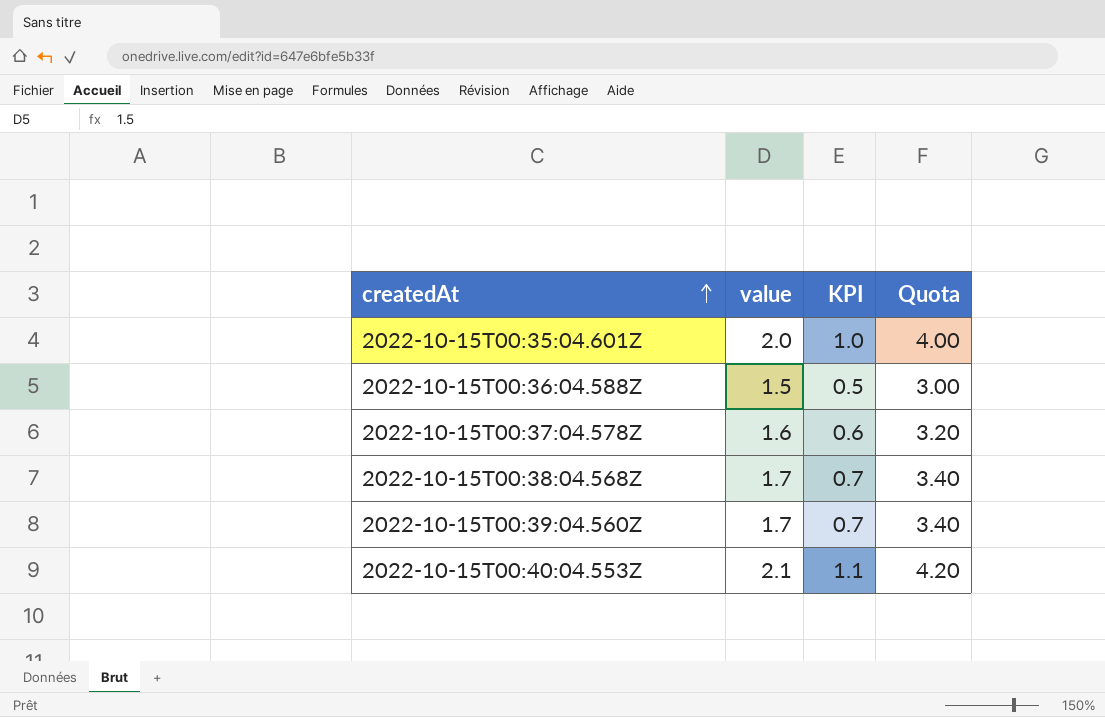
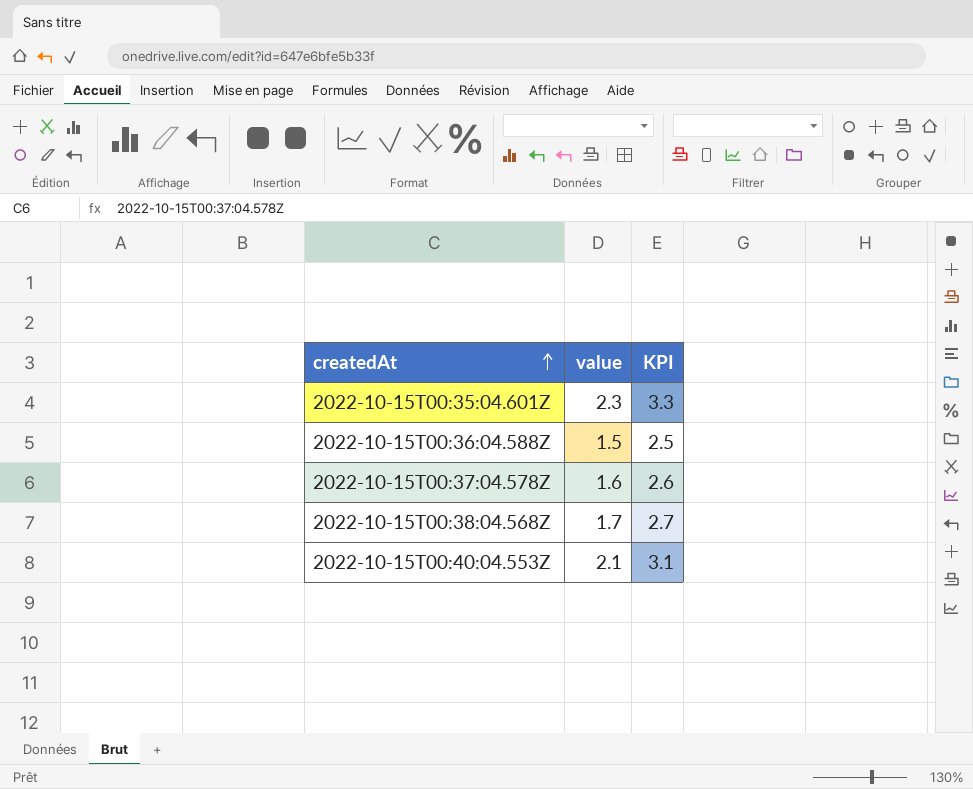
column Quota | formula: [value] * 2 -> none
column KPI | formula: [value] - 1 -> [value] + 1
row 2022-10-15T00:39:04.560Z: 1.7 | 0.7 | 3.40 -> none
2022-10-15T00:35:04.601Z | value: 2.0 -> 2.3

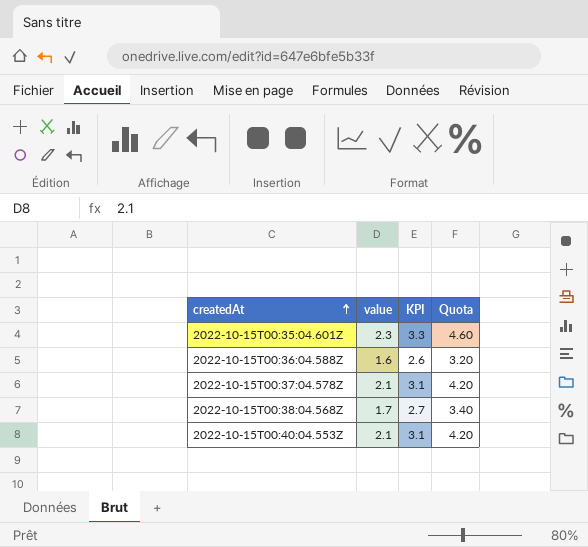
column Quota | formula: none -> [value] * 2
2022-10-15T00:36:04.588Z | value: 1.5 -> 1.6
2022-10-15T00:36:04.588Z | KPI: 2.5 -> 2.6
2022-10-15T00:37:04.578Z | value: 1.6 -> 2.1
2022-10-15T00:37:04.578Z | KPI: 2.6 -> 3.1

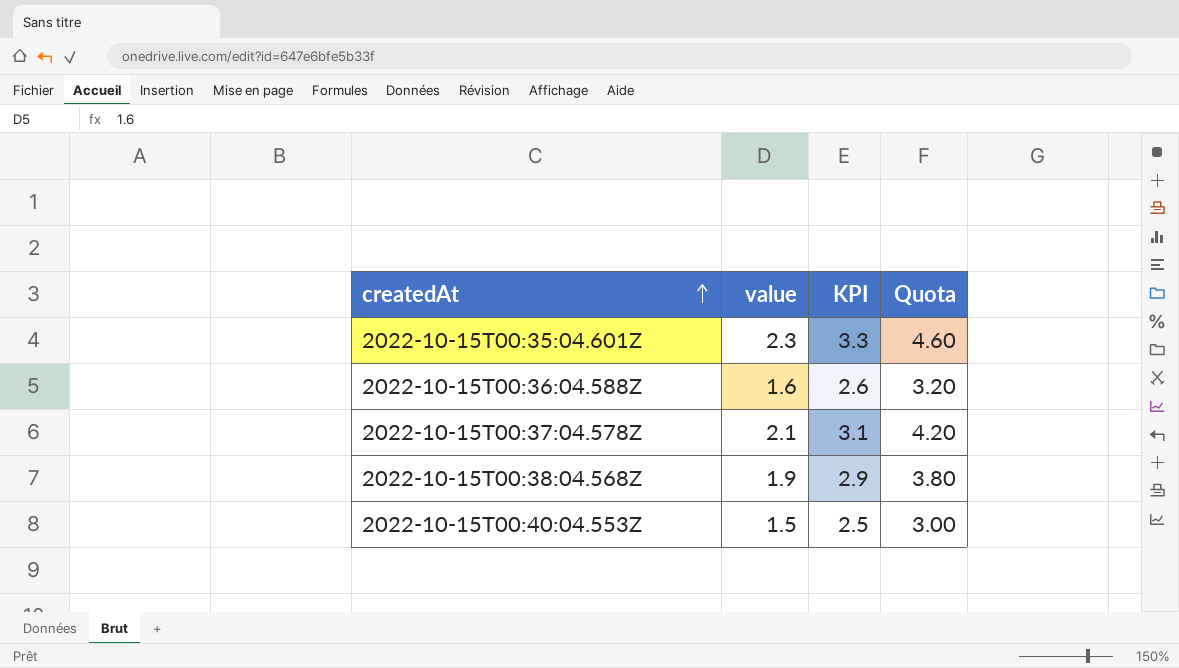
2022-10-15T00:38:04.568Z | value: 1.7 -> 1.9
2022-10-15T00:38:04.568Z | KPI: 2.7 -> 2.9
2022-10-15T00:38:04.568Z | Quota: 3.40 -> 3.80
2022-10-15T00:40:04.553Z | value: 2.1 -> 1.5
2022-10-15T00:40:04.553Z | KPI: 3.1 -> 2.5
2022-10-15T00:40:04.553Z | Quota: 4.20 -> 3.00

